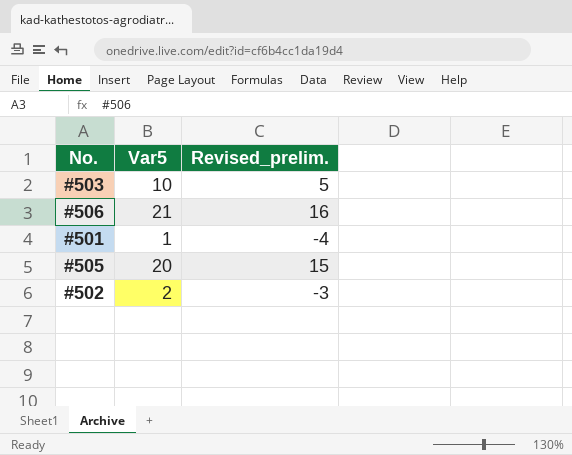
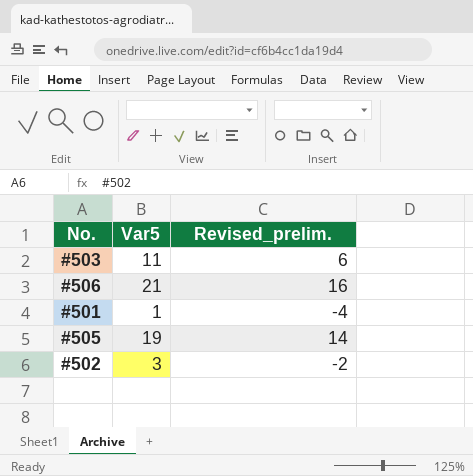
#503 | Var5: 10 -> 11
#503 | Revised_prelim.: 5 -> 6
#505 | Var5: 20 -> 19
#505 | Revised_prelim.: 15 -> 14
#502 | Var5: 2 -> 3
#502 | Revised_prelim.: -3 -> -2

